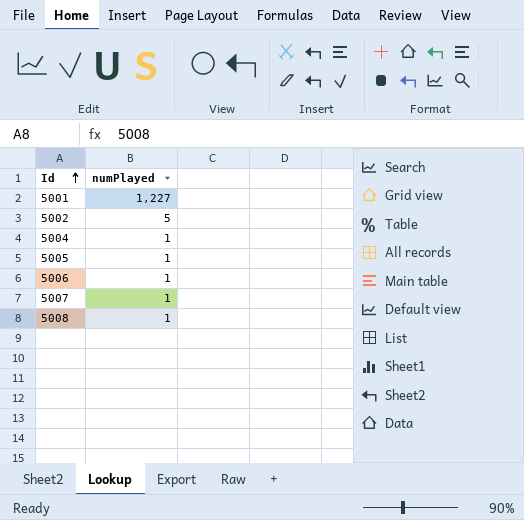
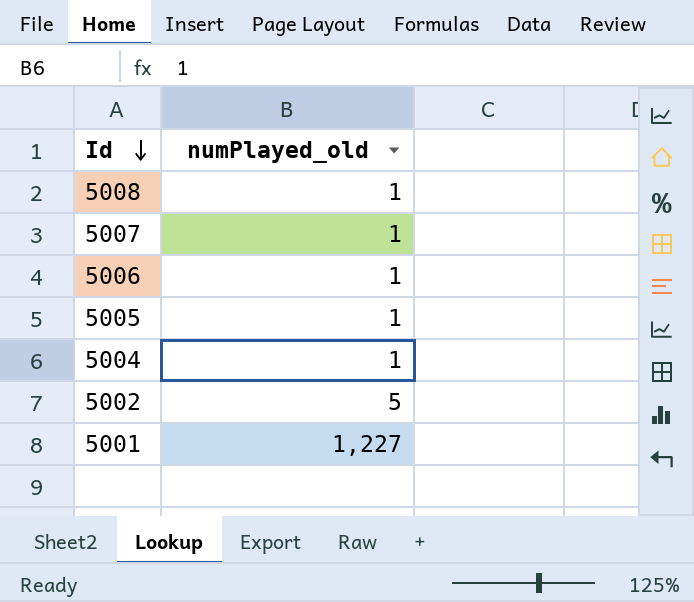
row order: Id ascending -> Id descending
column name: numPlayed -> numPlayed_old

